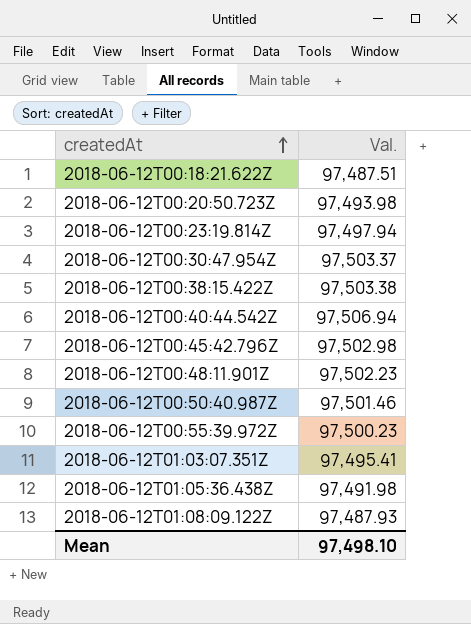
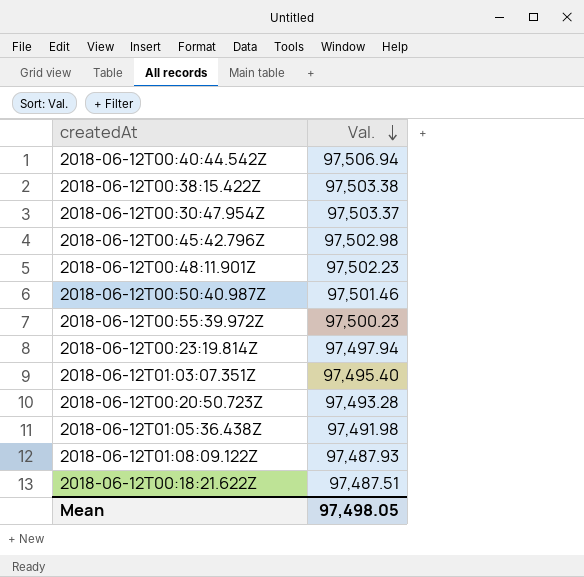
row order: createdAt ascending -> Val. descending
2018-06-12T01:03:07.351Z | Val.: 97,495.41 -> 97,495.40
2018-06-12T00:20:50.723Z | Val.: 97,493.98 -> 97,493.28
Mean | Val.: 97,498.10 -> 97,498.05

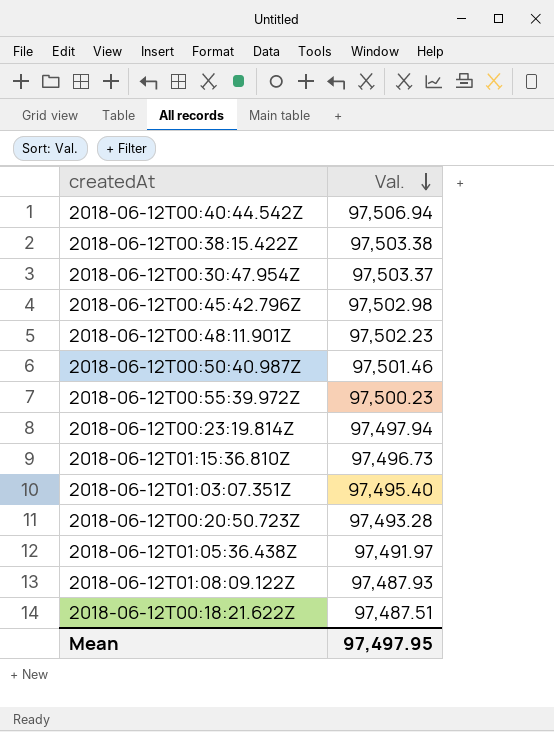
row 2018-06-12T01:15:36.810Z: none -> 97,496.73
2018-06-12T01:05:36.438Z | Val.: 97,491.98 -> 97,491.97
Mean | Val.: 97,498.05 -> 97,497.95

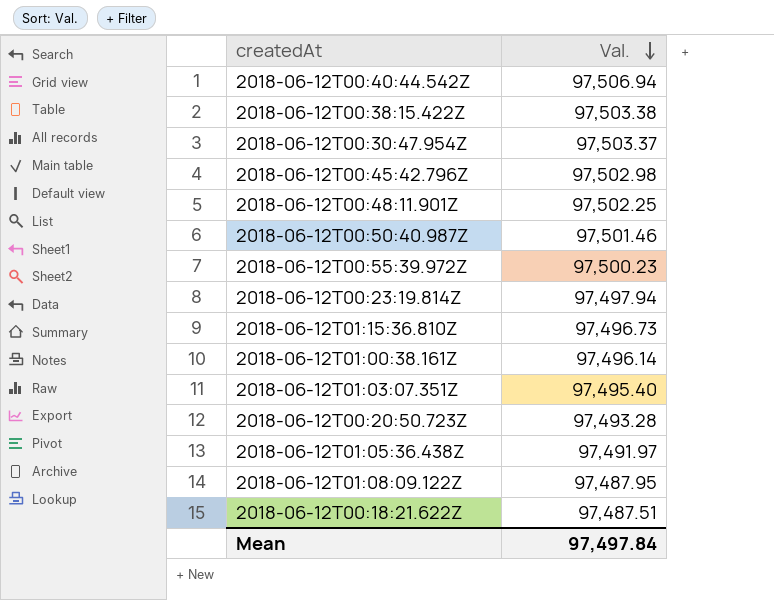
2018-06-12T00:48:11.901Z | Val.: 97,502.23 -> 97,502.25
row 2018-06-12T01:00:38.161Z: none -> 97,496.14
2018-06-12T01:08:09.122Z | Val.: 97,487.93 -> 97,487.95
Mean | Val.: 97,497.95 -> 97,497.84

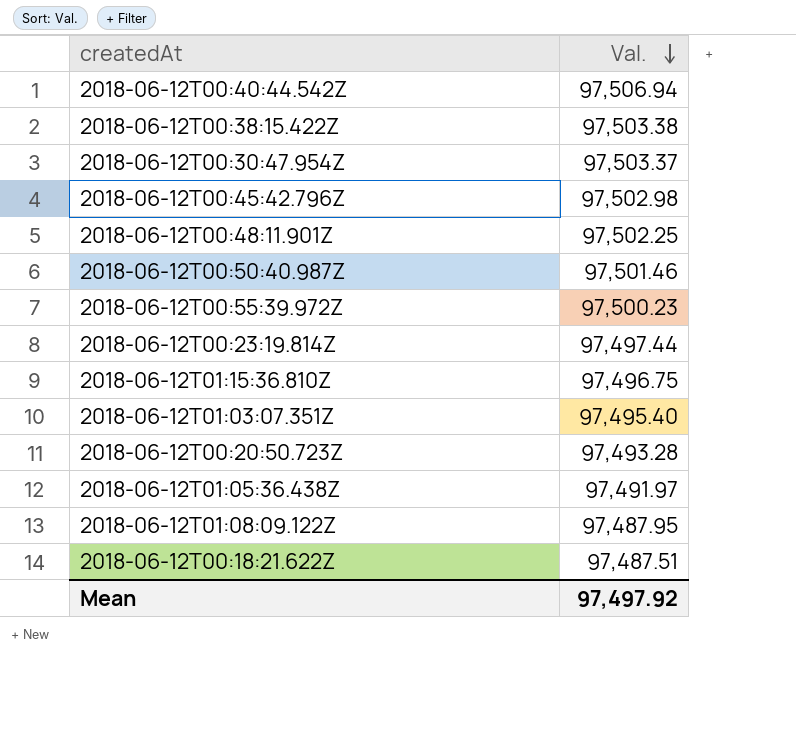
row 2018-06-12T01:00:38.161Z: 97,496.14 -> none
2018-06-12T00:23:19.814Z | Val.: 97,497.94 -> 97,497.44
2018-06-12T01:15:36.810Z | Val.: 97,496.73 -> 97,496.75
Mean | Val.: 97,497.84 -> 97,497.92

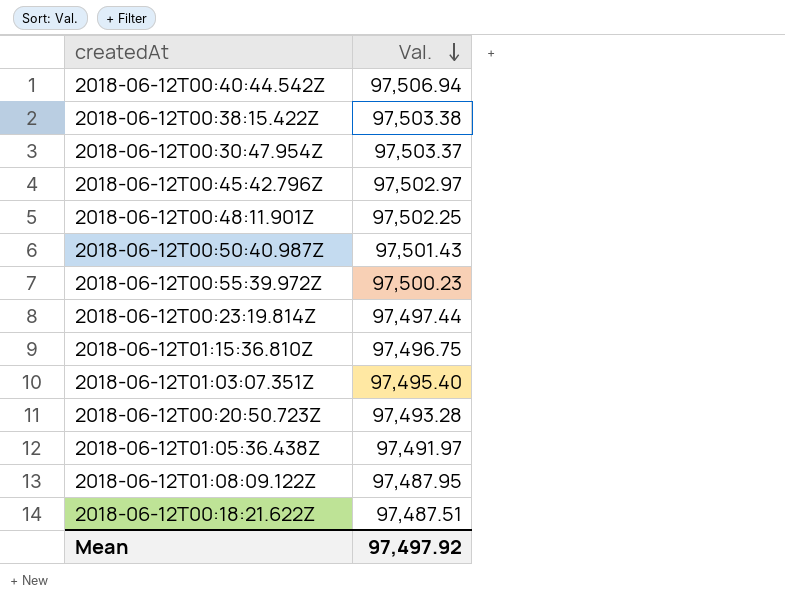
2018-06-12T00:45:42.796Z | Val.: 97,502.98 -> 97,502.97
2018-06-12T00:50:40.987Z | Val.: 97,501.46 -> 97,501.43

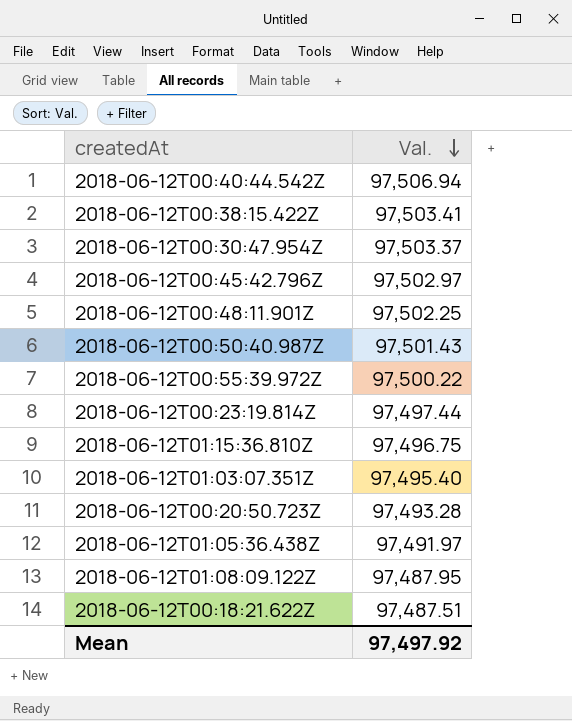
2018-06-12T00:38:15.422Z | Val.: 97,503.38 -> 97,503.41
2018-06-12T00:55:39.972Z | Val.: 97,500.23 -> 97,500.22

